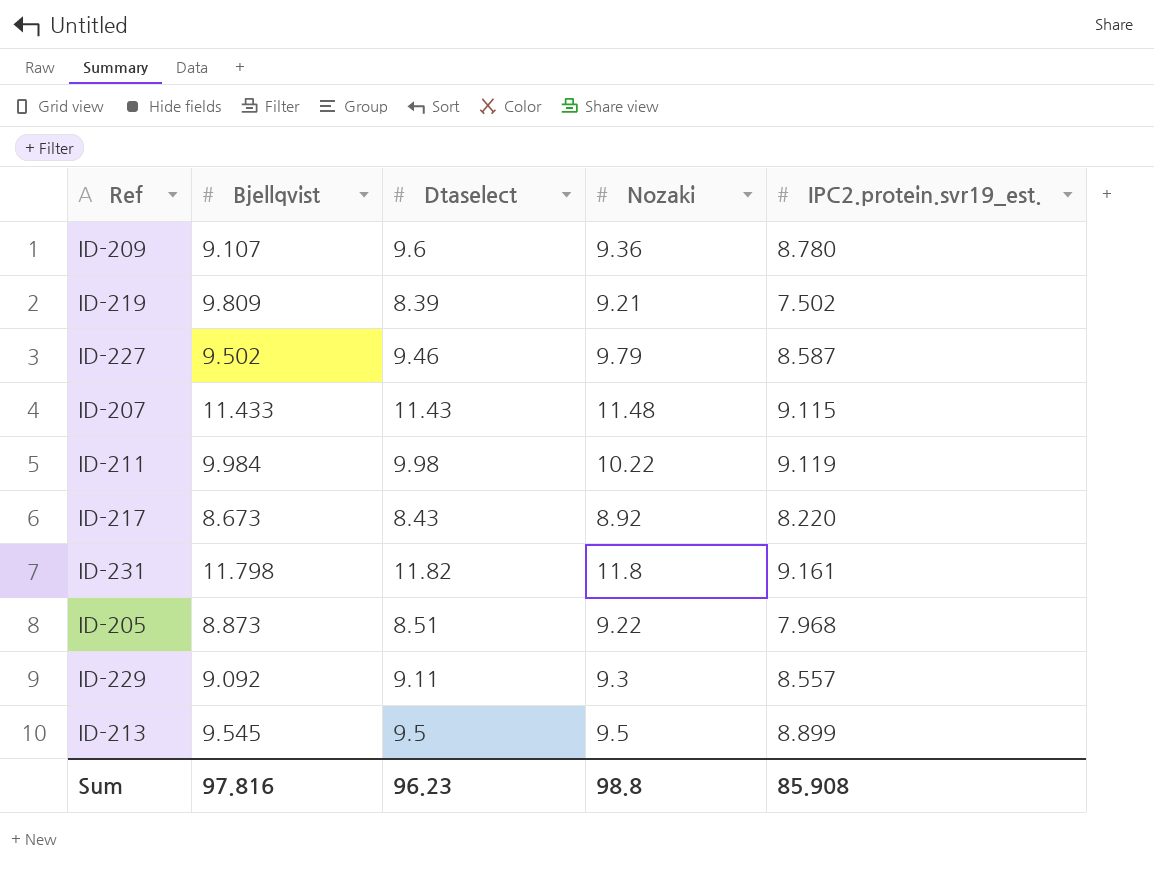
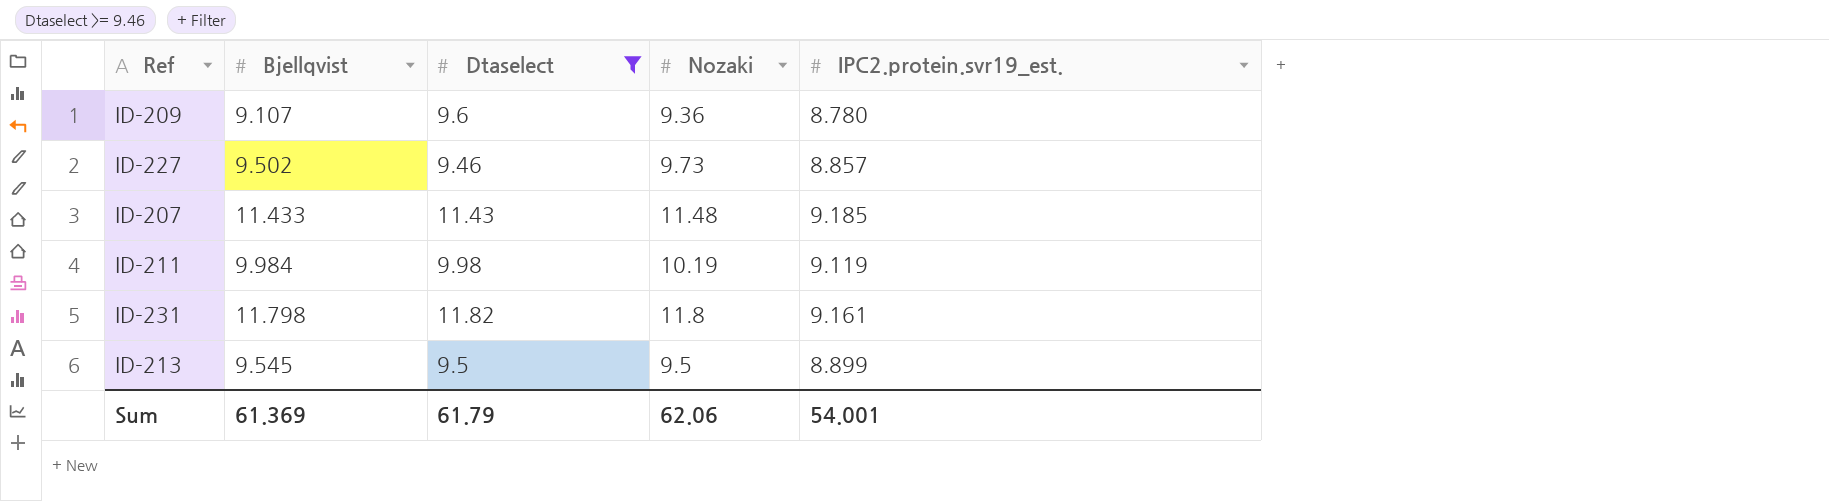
filter: none -> Dtaselect >= 9.46
ID-227 | Nozaki: 9.79 -> 9.73
ID-227 | IPC2.protein.svr19_est.: 8.587 -> 8.857
ID-207 | IPC2.protein.svr19_est.: 9.115 -> 9.185
ID-211 | Nozaki: 10.22 -> 10.19
Sum | Bjellqvist: 97.816 -> 61.369
Sum | Dtaselect: 96.23 -> 61.79
Sum | Nozaki: 98.8 -> 62.06
Sum | IPC2.protein.svr19_est.: 85.908 -> 54.001

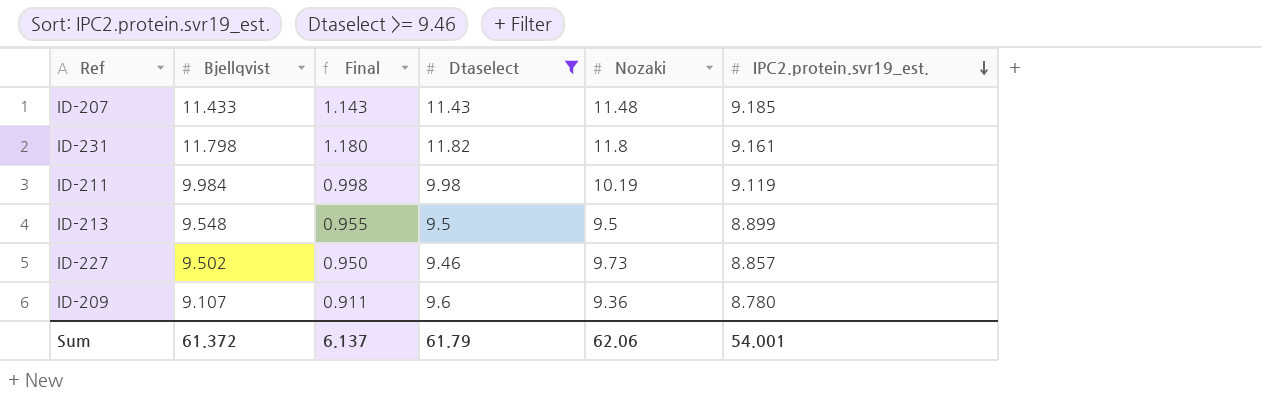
row order: none -> IPC2.protein.svr19_est. descending
column Final | formula: none -> [Bjellqvist] * 0.1
ID-213 | Bjellqvist: 9.545 -> 9.548
Sum | Bjellqvist: 61.369 -> 61.372

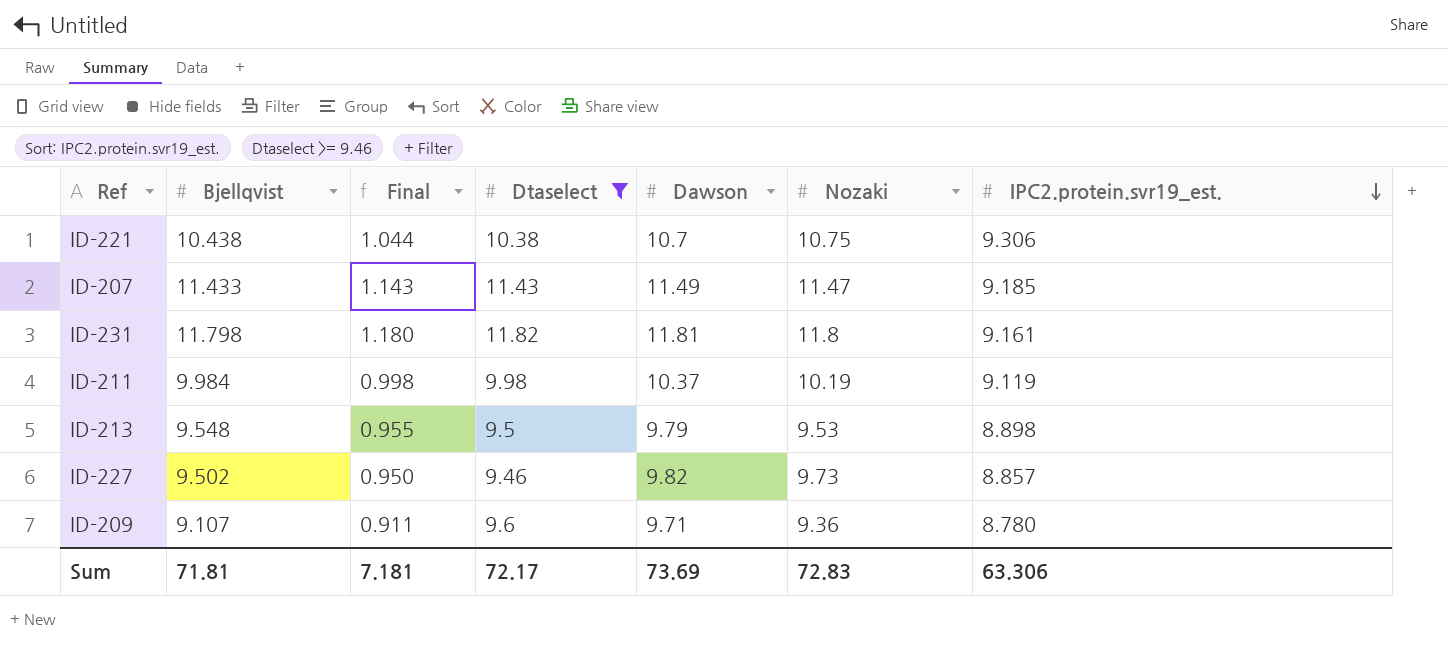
column Dawson | position: none -> 5
row ID-221: none -> 10.438 | 1.044 | 10.38 | 10.7 | 10.75 | 9.306
ID-207 | Nozaki: 11.48 -> 11.47
ID-213 | Nozaki: 9.5 -> 9.53
ID-213 | IPC2.protein.svr19_est.: 8.899 -> 8.898
Sum | Bjellqvist: 61.372 -> 71.81
Sum | Final: 6.137 -> 7.181
Sum | Dtaselect: 61.79 -> 72.17
Sum | Nozaki: 62.06 -> 72.83
Sum | IPC2.protein.svr19_est.: 54.001 -> 63.306

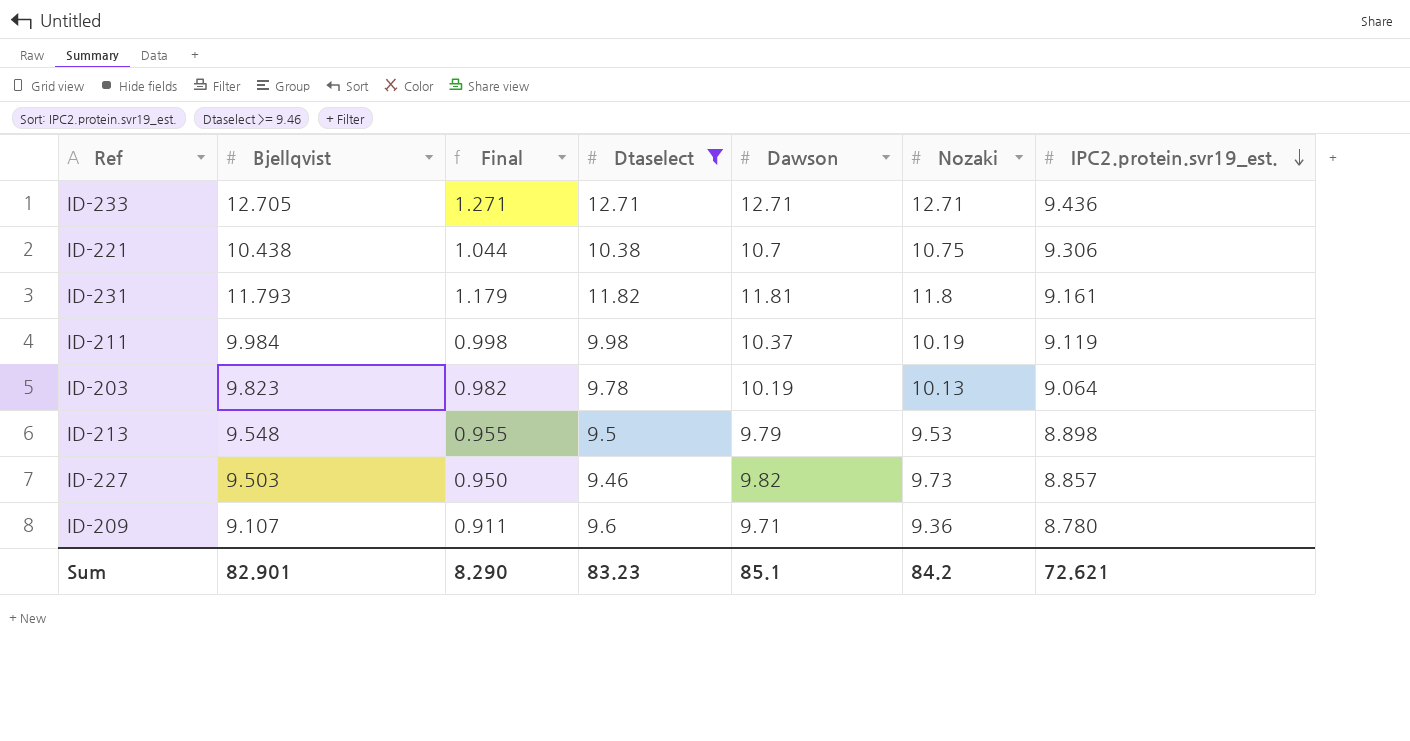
row ID-207: 11.433 | 1.143 | 11.43 | 11.49 | 11.47 | 9.185 -> none
row ID-233: none -> 12.705 | 1.271 | 12.71 | 12.71 | 12.71 | 9.436
ID-231 | Bjellqvist: 11.798 -> 11.793
ID-231 | Final: 1.180 -> 1.179
row ID-203: none -> 9.823 | 0.982 | 9.78 | 10.19 | 10.13 | 9.064
ID-227 | Bjellqvist: 9.502 -> 9.503
Sum | Bjellqvist: 71.81 -> 82.901
Sum | Final: 7.181 -> 8.290
Sum | Dtaselect: 72.17 -> 83.23
Sum | Dawson: 73.69 -> 85.1
Sum | Nozaki: 72.83 -> 84.2
Sum | IPC2.protein.svr19_est.: 63.306 -> 72.621

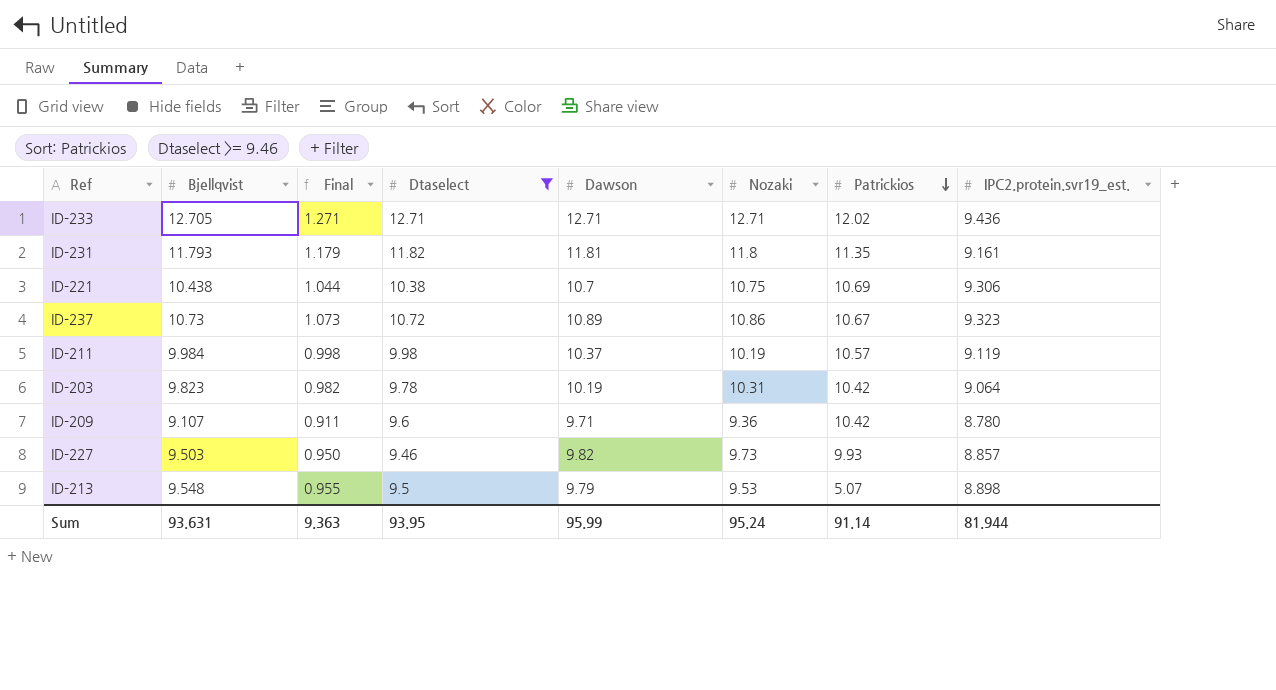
row order: IPC2.protein.svr19_est. descending -> Patrickios descending
column Patrickios | position: none -> 7
row ID-237: none -> 10.73 | 1.073 | 10.72 | 10.89 | 10.86 | 10.67 | 9.323
ID-203 | Nozaki: 10.13 -> 10.31
Sum | Bjellqvist: 82.901 -> 93.631
Sum | Final: 8.290 -> 9.363
Sum | Dtaselect: 83.23 -> 93.95
Sum | Dawson: 85.1 -> 95.99
Sum | Nozaki: 84.2 -> 95.24
Sum | IPC2.protein.svr19_est.: 72.621 -> 81.944

